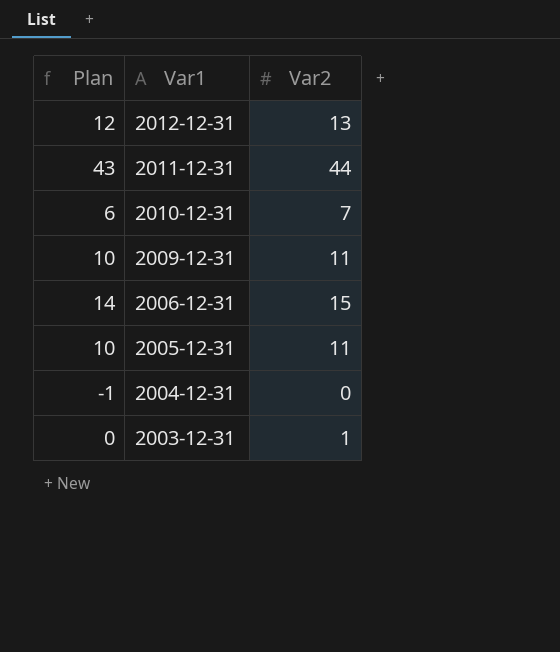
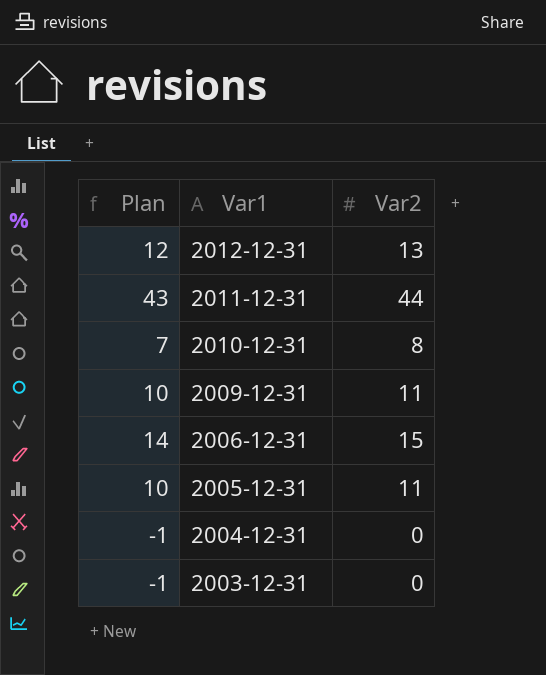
2010-12-31 | Plan: 6 -> 7
2010-12-31 | Var2: 7 -> 8
2003-12-31 | Plan: 0 -> -1
2003-12-31 | Var2: 1 -> 0

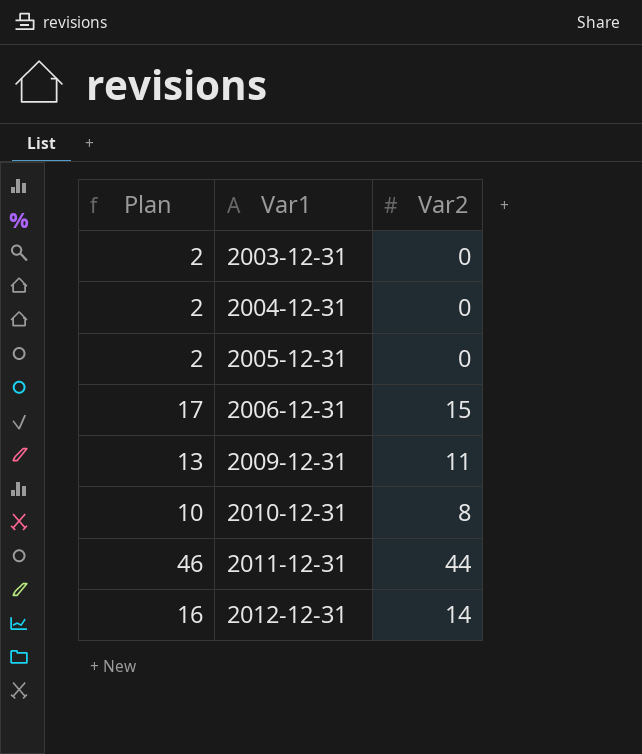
row order: Var1 descending -> Var1 ascending
column Plan | formula: [Var2] - 1 -> [Var2] + 2
2005-12-31 | Var2: 11 -> 0
2012-12-31 | Var2: 13 -> 14

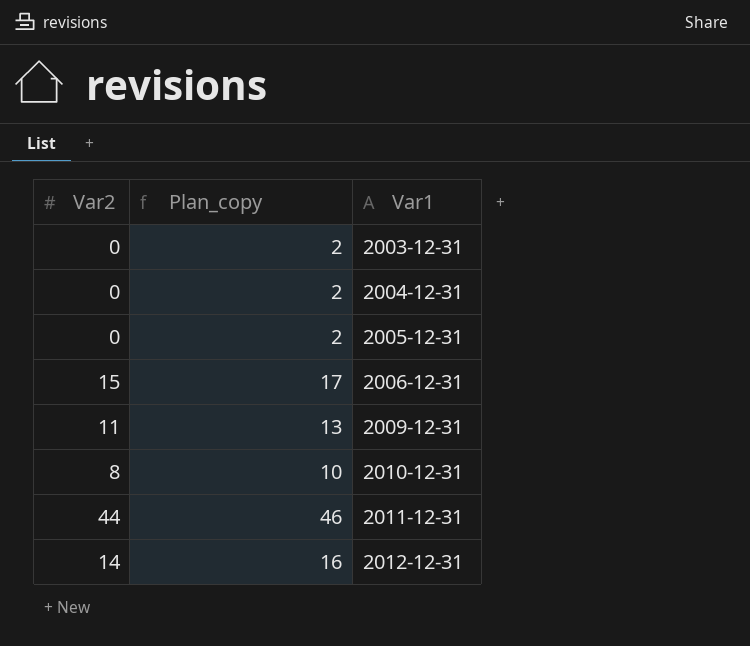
column Var2 | position: 3 -> 1
column name: Plan -> Plan_copy

